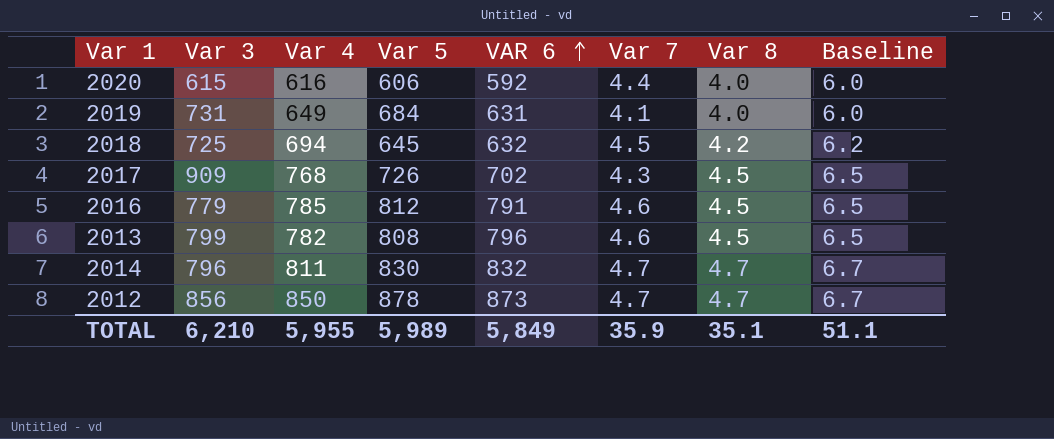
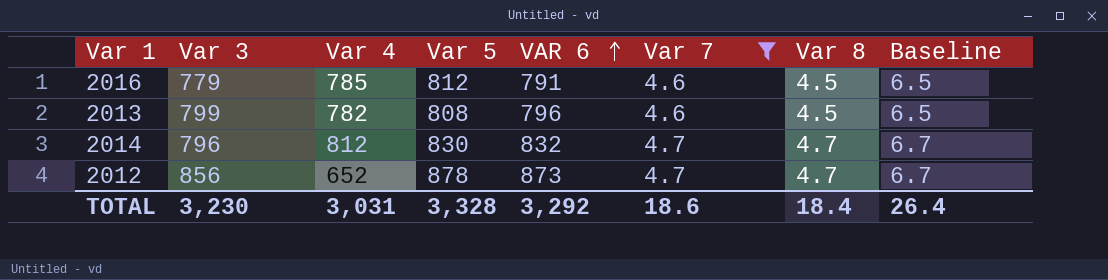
filter: none -> Var 7 >= 4.6
2014 | Var 4: 811 -> 812
2012 | Var 4: 850 -> 652
TOTAL | Var 3: 6,210 -> 3,230
TOTAL | Var 4: 5,955 -> 3,031
TOTAL | Var 5: 5,989 -> 3,328
TOTAL | VAR 6: 5,849 -> 3,292
TOTAL | Var 7: 35.9 -> 18.6
TOTAL | Var 8: 35.1 -> 18.4
TOTAL | Baseline: 51.1 -> 26.4

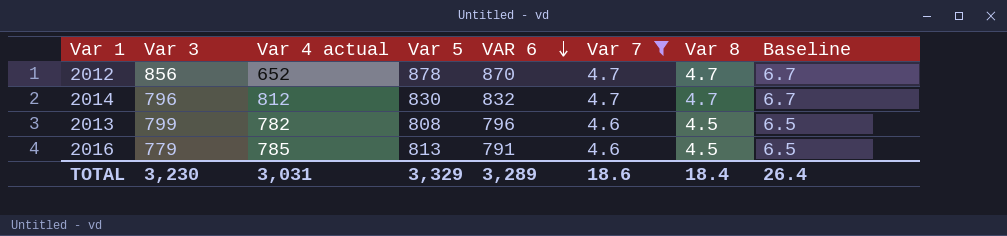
row order: VAR 6 ascending -> VAR 6 descending
column name: Var 4 -> Var 4 actual
2012 | VAR 6: 873 -> 870
2016 | Var 5: 812 -> 813
TOTAL | Var 5: 3,328 -> 3,329
TOTAL | VAR 6: 3,292 -> 3,289

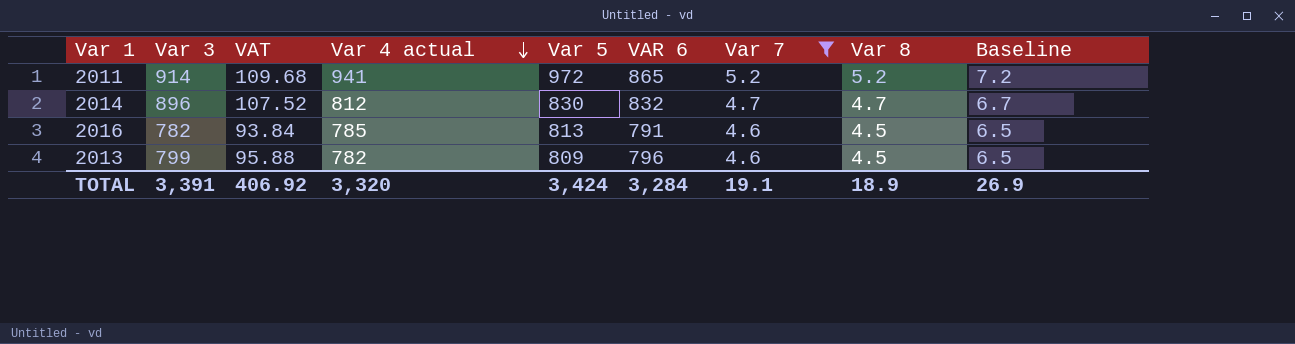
row order: VAR 6 descending -> Var 4 actual descending
column VAT | formula: none -> [Var 3] * 0.12
row 2012: 856 | 652 | 878 | 870 | 4.7 | 4.7 | 6.7 -> none
row 2011: none -> 914 | 109.68 | 941 | 972 | 865 | 5.2 | 5.2 | 7.2
2014 | Var 3: 796 -> 896
2016 | Var 3: 779 -> 782
2013 | Var 5: 808 -> 809
TOTAL | Var 3: 3,230 -> 3,391
TOTAL | Var 4 actual: 3,031 -> 3,320
TOTAL | Var 5: 3,329 -> 3,424
TOTAL | VAR 6: 3,289 -> 3,284
TOTAL | Var 7: 18.6 -> 19.1
TOTAL | Var 8: 18.4 -> 18.9
TOTAL | Baseline: 26.4 -> 26.9

